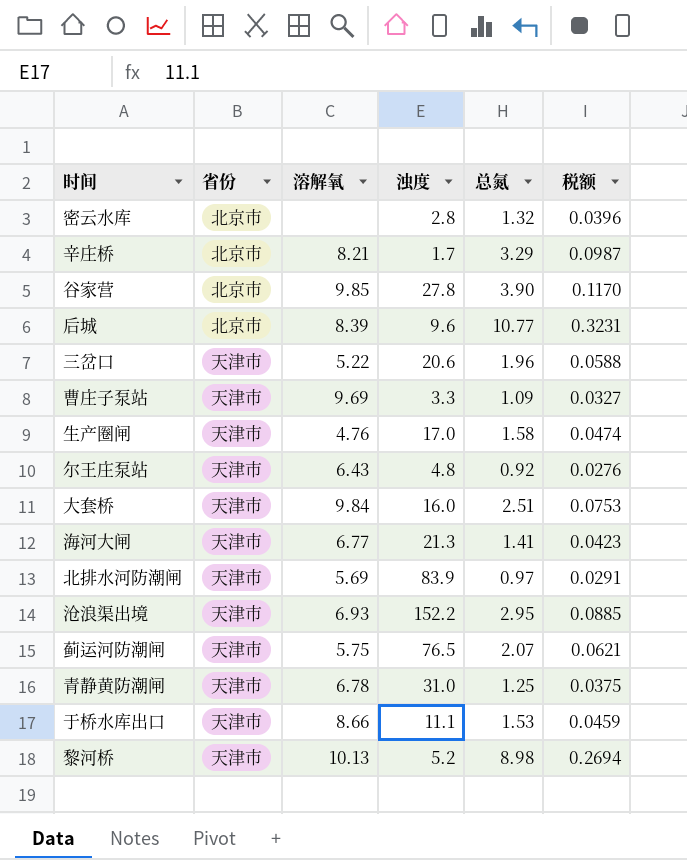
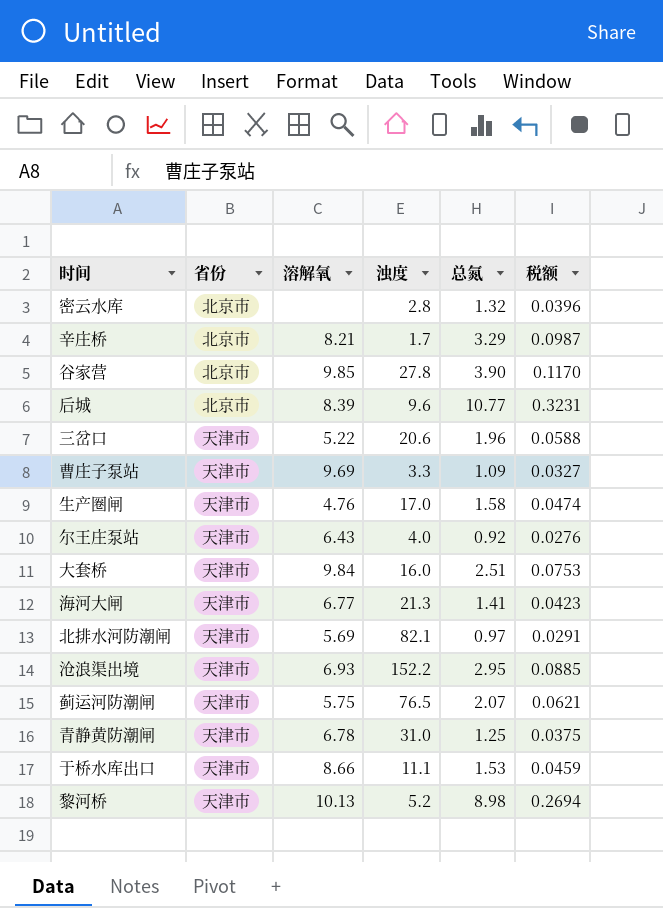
尔王庄泵站 | 浊度: 4.8 -> 4.0
北排水河防潮闸 | 浊度: 83.9 -> 82.1

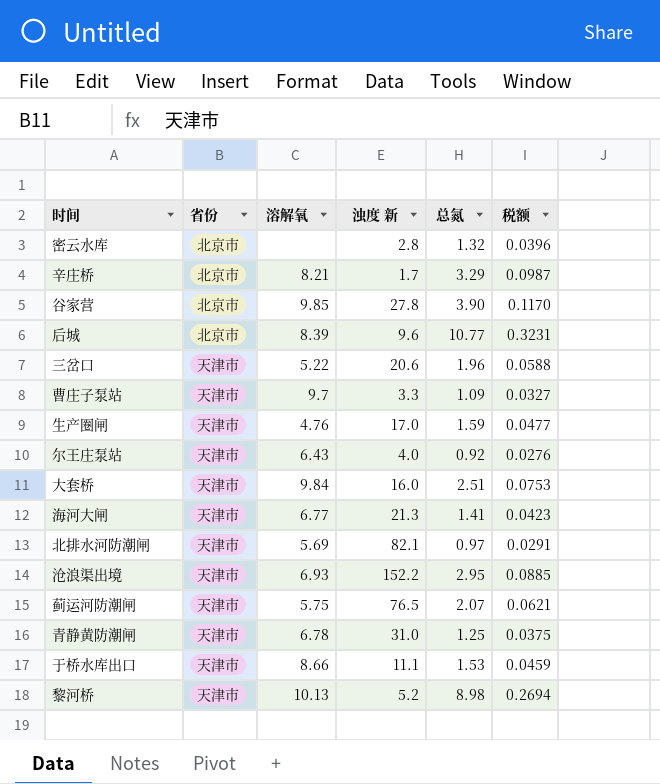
column name: 浊度 -> 浊度 新
曹庄子泵站 | 溶解氧: 9.69 -> 9.7
生产圈闸 | 总氮: 1.58 -> 1.59
生产圈闸 | 税额: 0.0474 -> 0.0477

